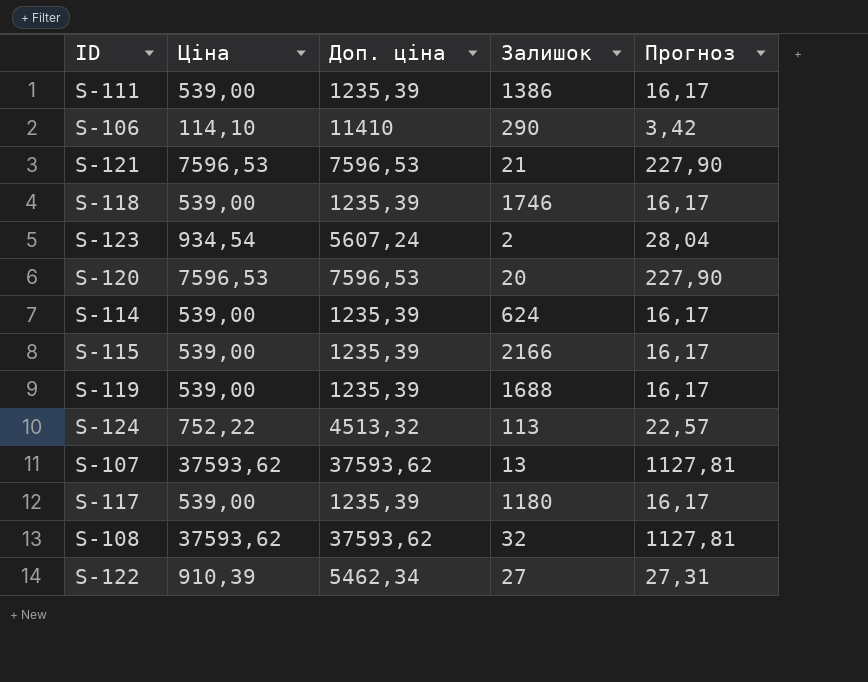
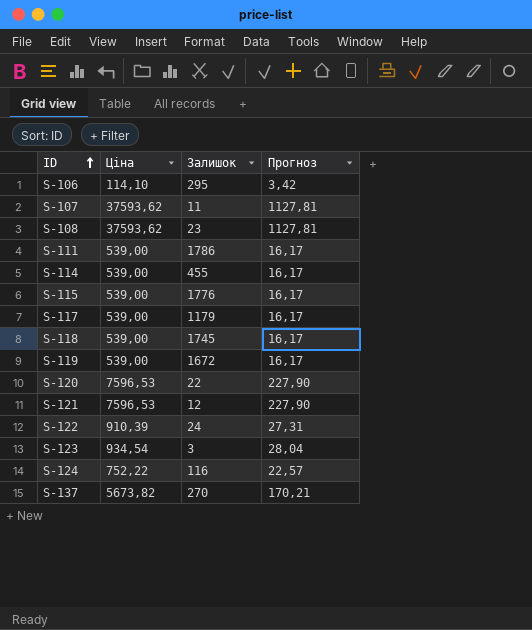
row order: none -> ID ascending
column Доп. ціна | position: 3 -> none
S-106 | Залишок: 290 -> 295
S-107 | Залишок: 13 -> 11
S-108 | Залишок: 32 -> 23
S-111 | Залишок: 1386 -> 1786
S-114 | Залишок: 624 -> 455
S-115 | Залишок: 2166 -> 1776
S-117 | Залишок: 1180 -> 1179
S-118 | Залишок: 1746 -> 1745
S-119 | Залишок: 1688 -> 1672
S-120 | Залишок: 20 -> 22
S-121 | Залишок: 21 -> 12
S-122 | Залишок: 27 -> 24
S-123 | Залишок: 2 -> 3
S-124 | Залишок: 113 -> 116
row S-137: none -> 5673,82 | 270 | 170,21

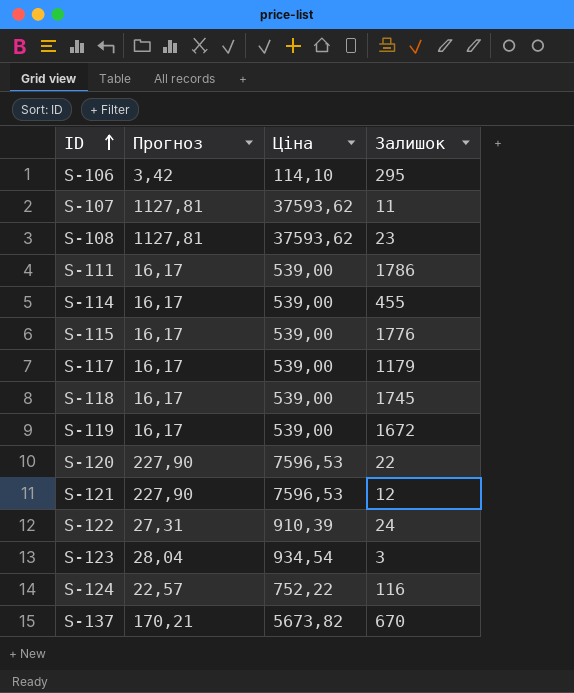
column Прогноз | position: 4 -> 2
S-137 | Залишок: 270 -> 670

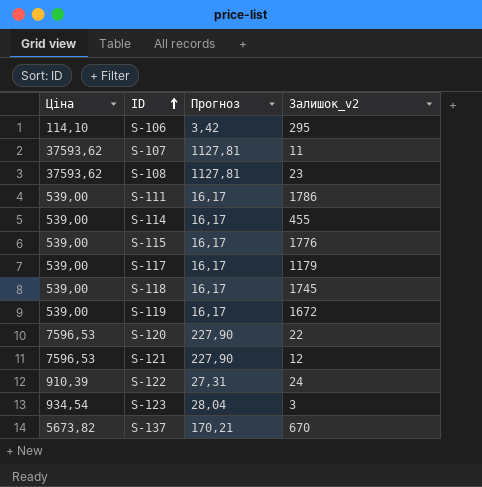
column Ціна | position: 3 -> 1
column name: Залишок -> Залишок_v2
row S-124: 22,57 | 752,22 | 116 -> none

